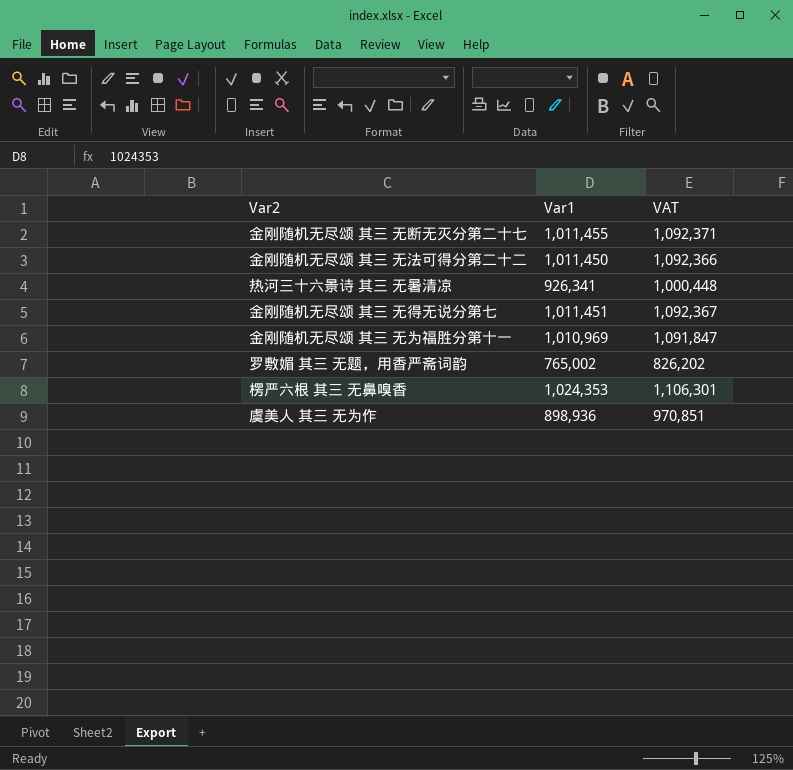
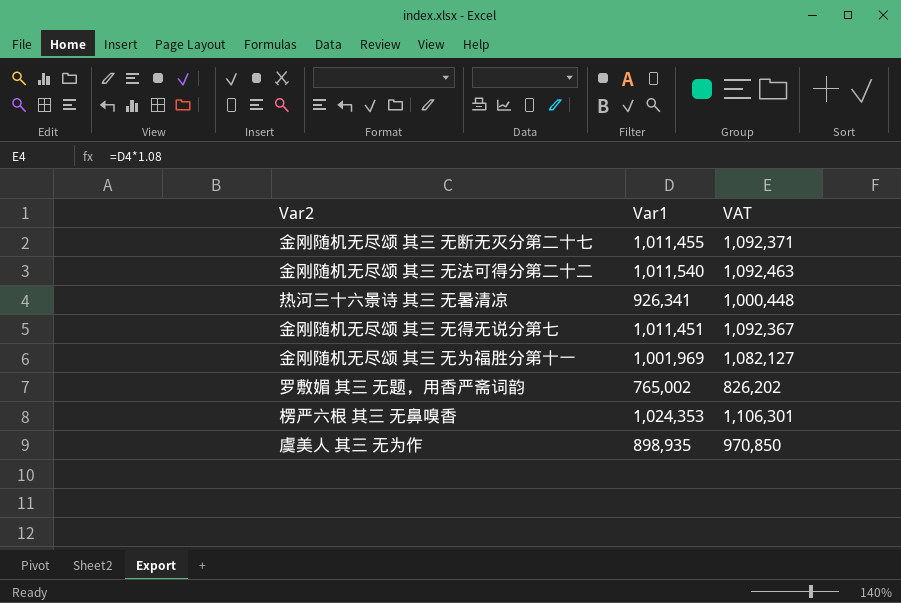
金刚随机无尽颂 其三 无法可得分第二十二 | Var1: 1,011,450 -> 1,011,540
金刚随机无尽颂 其三 无法可得分第二十二 | VAT: 1,092,366 -> 1,092,463
金刚随机无尽颂 其三 无为福胜分第十一 | Var1: 1,010,969 -> 1,001,969
金刚随机无尽颂 其三 无为福胜分第十一 | VAT: 1,091,847 -> 1,082,127
虞美人 其三 无为作 | Var1: 898,936 -> 898,935
虞美人 其三 无为作 | VAT: 970,851 -> 970,850

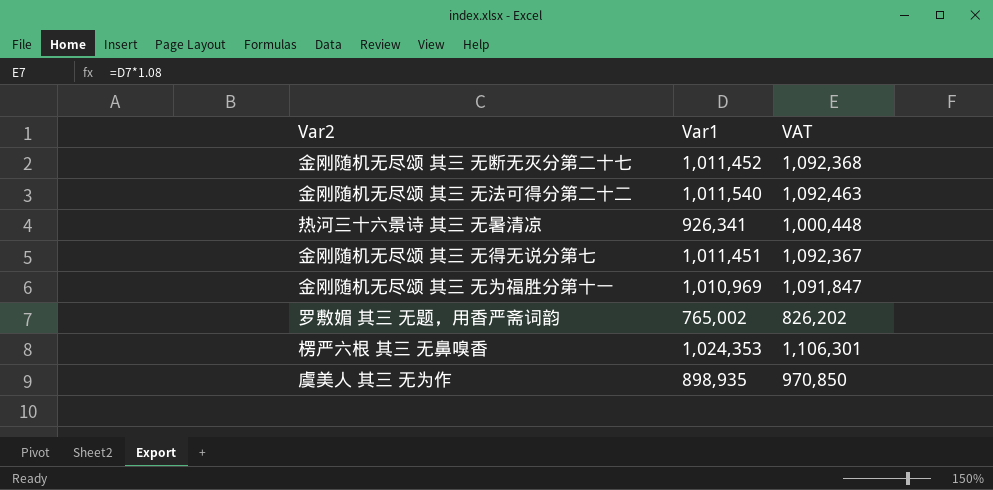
金刚随机无尽颂 其三 无断无灭分第二十七 | Var1: 1,011,455 -> 1,011,452
金刚随机无尽颂 其三 无断无灭分第二十七 | VAT: 1,092,371 -> 1,092,368
金刚随机无尽颂 其三 无为福胜分第十一 | Var1: 1,001,969 -> 1,010,969
金刚随机无尽颂 其三 无为福胜分第十一 | VAT: 1,082,127 -> 1,091,847

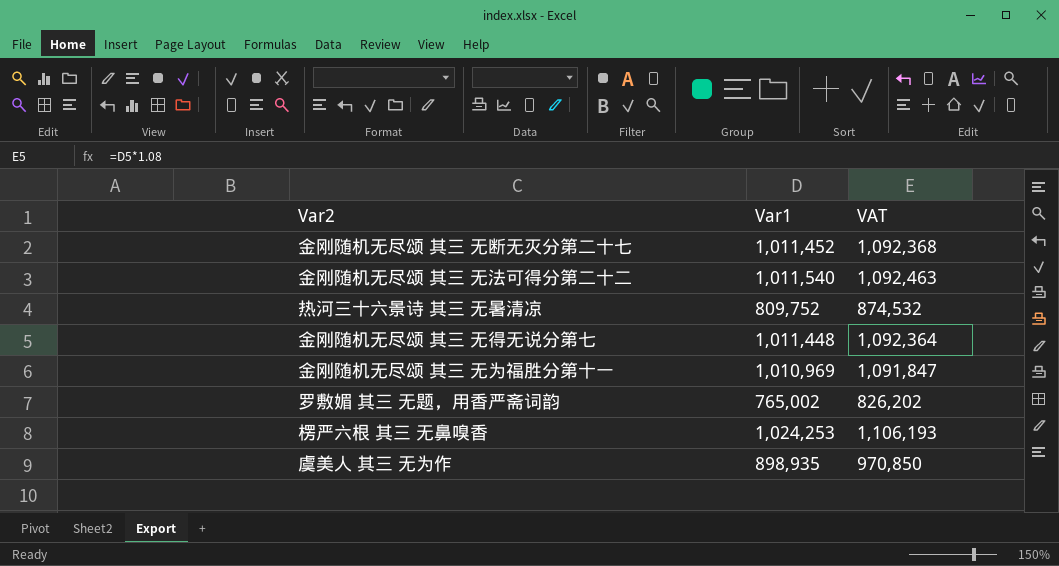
热河三十六景诗 其三 无暑清凉 | Var1: 926,341 -> 809,752
热河三十六景诗 其三 无暑清凉 | VAT: 1,000,448 -> 874,532
金刚随机无尽颂 其三 无得无说分第七 | Var1: 1,011,451 -> 1,011,448
金刚随机无尽颂 其三 无得无说分第七 | VAT: 1,092,367 -> 1,092,364
楞严六根 其三 无鼻嗅香 | Var1: 1,024,353 -> 1,024,253
楞严六根 其三 无鼻嗅香 | VAT: 1,106,301 -> 1,106,193

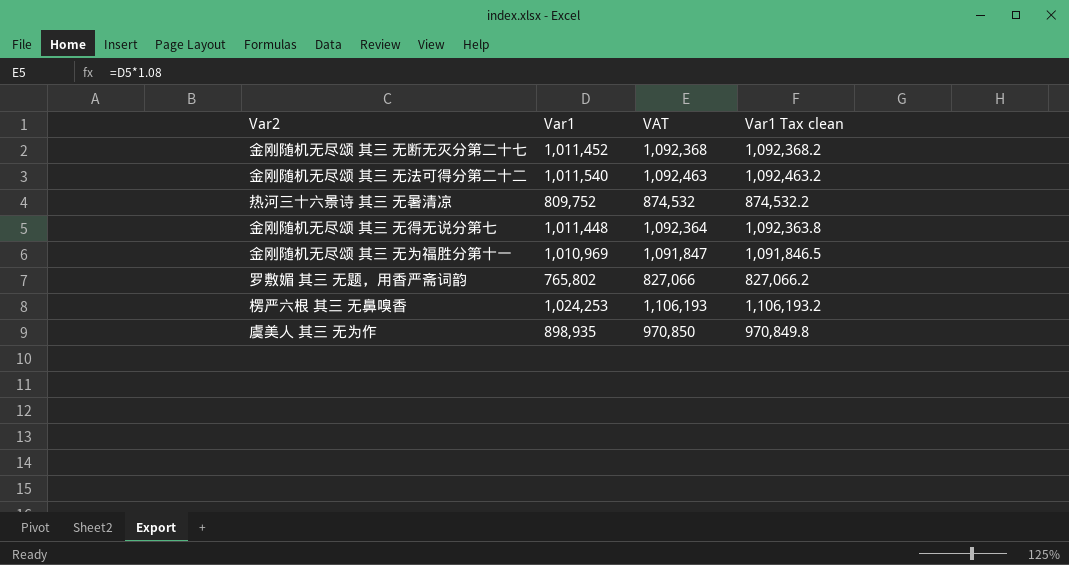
column Var1 Tax clean | formula: none -> [Var1] * 1.08
罗敷媚 其三 无题，用香严斋词韵 | Var1: 765,002 -> 765,802
罗敷媚 其三 无题，用香严斋词韵 | VAT: 826,202 -> 827,066

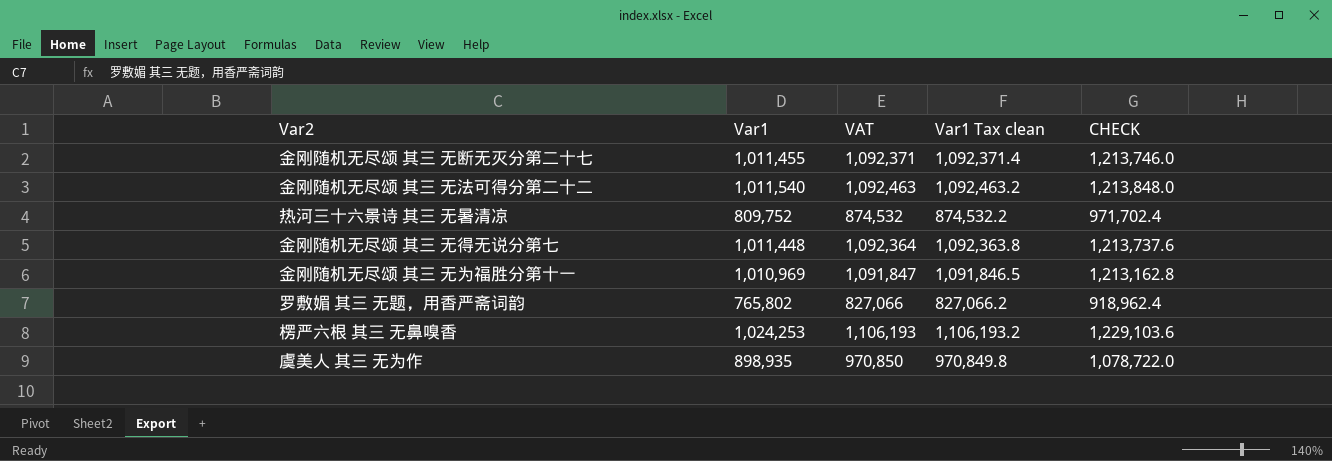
column CHECK | formula: none -> [Var1] * 1.2
金刚随机无尽颂 其三 无断无灭分第二十七 | Var1: 1,011,452 -> 1,011,455
金刚随机无尽颂 其三 无断无灭分第二十七 | VAT: 1,092,368 -> 1,092,371
金刚随机无尽颂 其三 无断无灭分第二十七 | Var1 Tax clean: 1,092,368.2 -> 1,092,371.4

